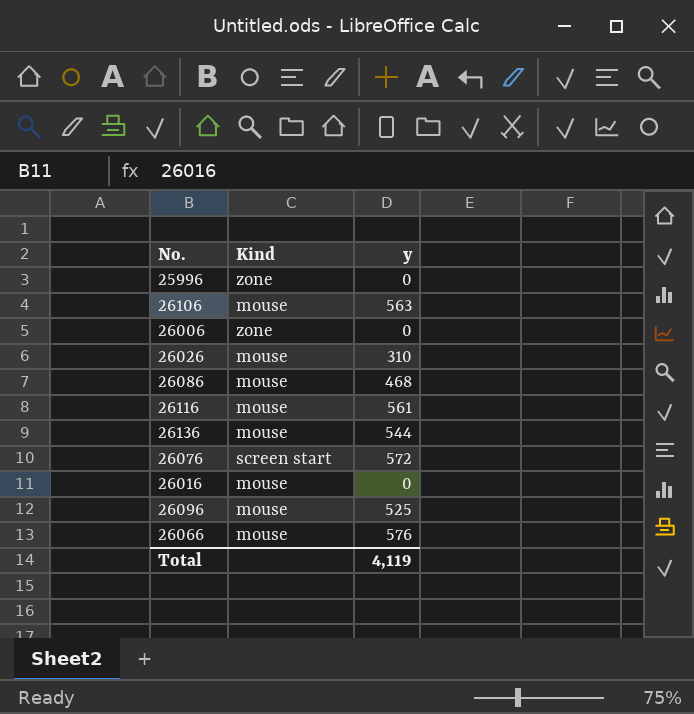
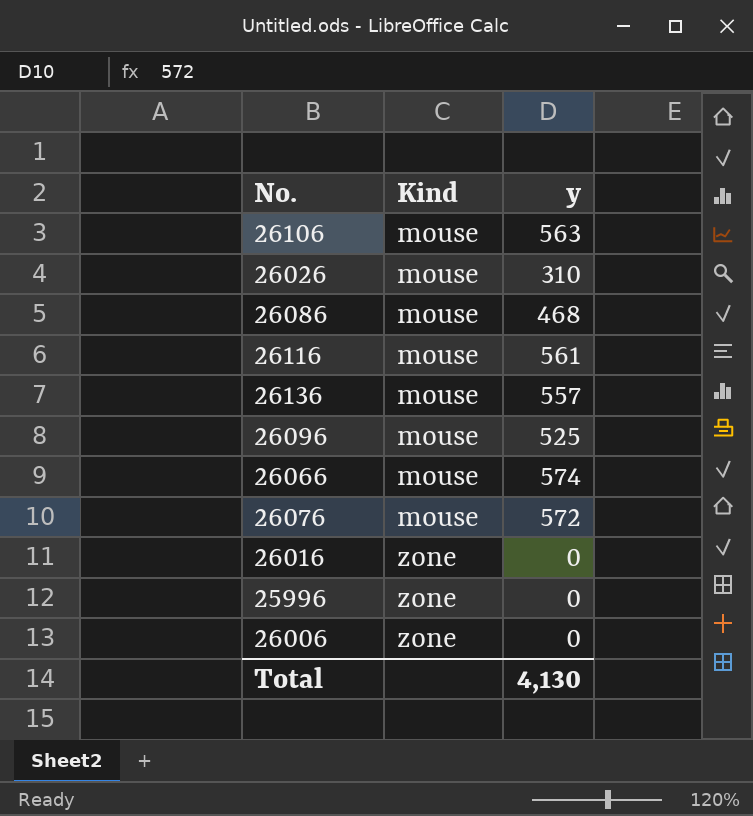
row order: none -> Kind ascending
26136 | y: 544 -> 557
26066 | y: 576 -> 574
26076 | Kind: screen start -> mouse
26016 | Kind: mouse -> zone
Total | y: 4,119 -> 4,130

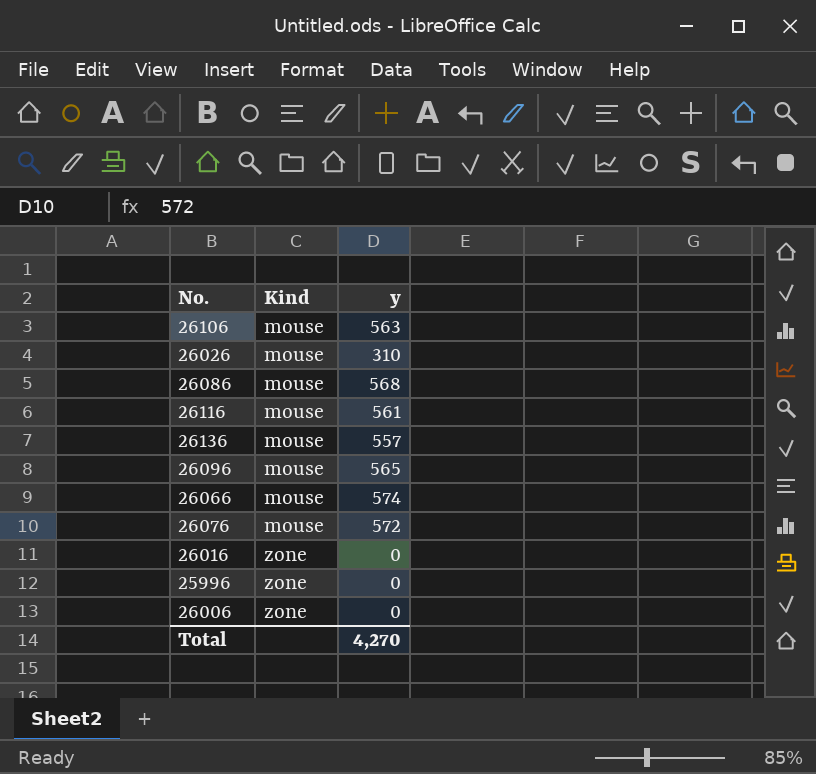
26086 | y: 468 -> 568
26096 | y: 525 -> 565
Total | y: 4,130 -> 4,270

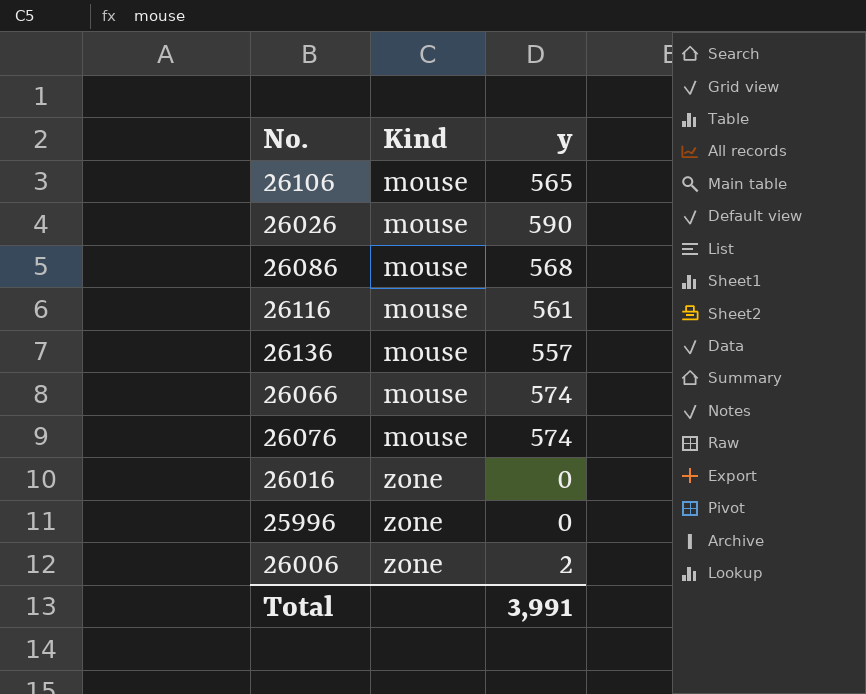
row 26096: mouse | 565 -> none
26106 | y: 563 -> 565
26026 | y: 310 -> 590
26076 | y: 572 -> 574
26006 | y: 0 -> 2
Total | y: 4,270 -> 3,991

